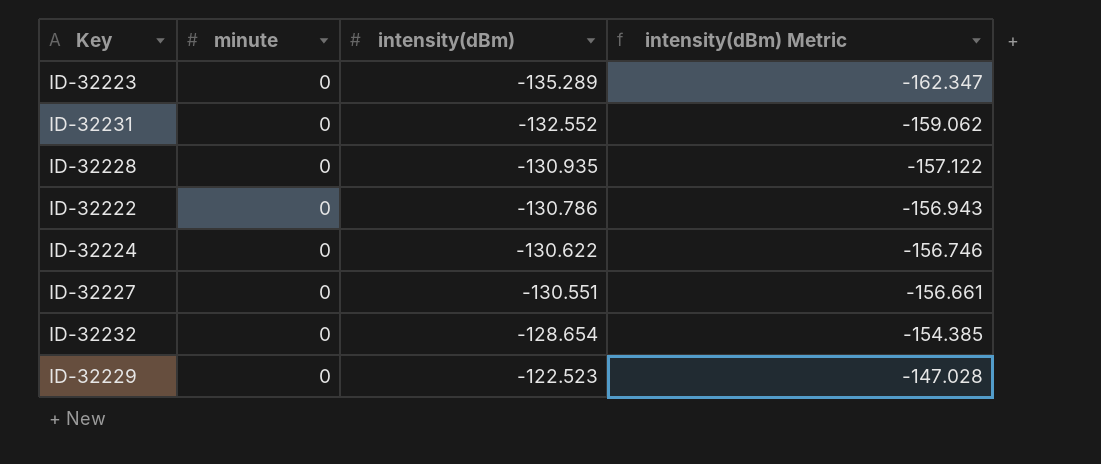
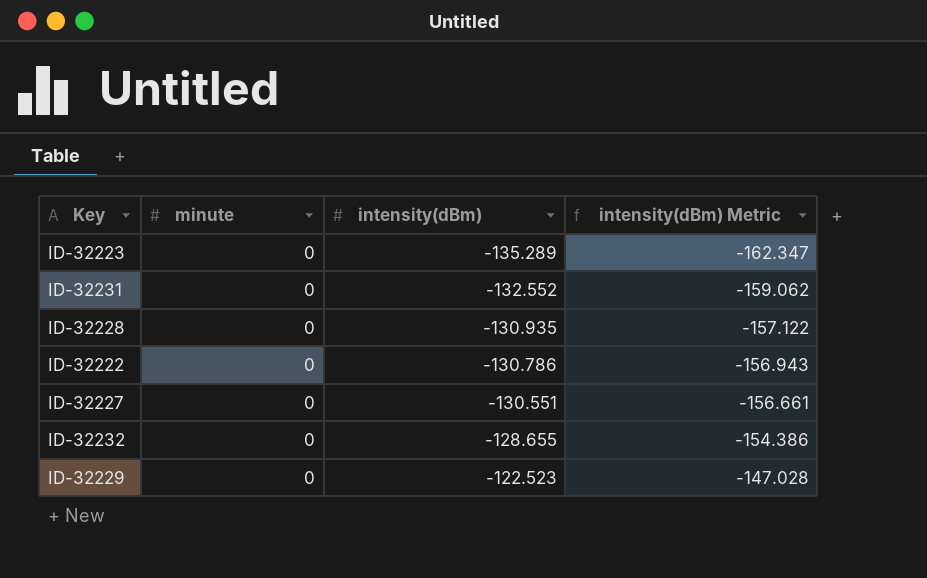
row ID-32224: 0 | -130.622 | -156.746 -> none
ID-32232 | intensity(dBm): -128.654 -> -128.655
ID-32232 | intensity(dBm) Metric: -154.385 -> -154.386

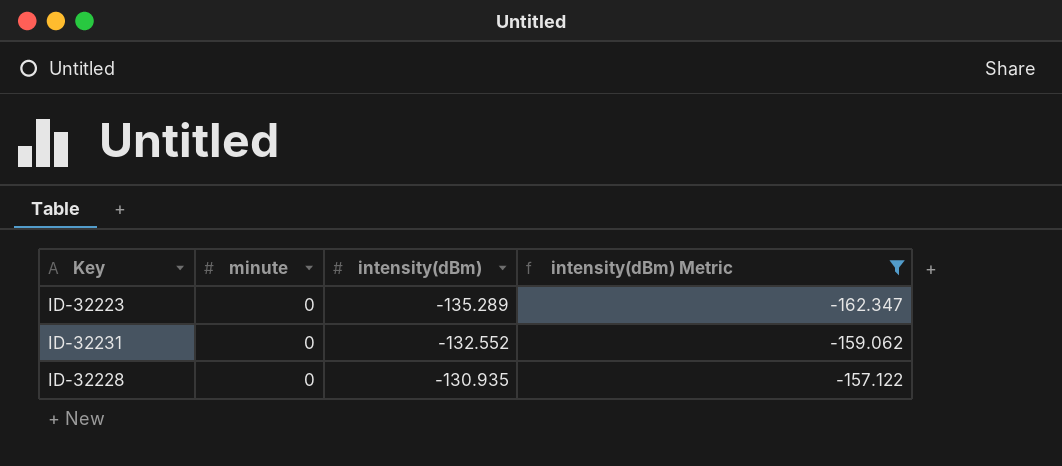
filter: none -> intensity(dBm) Metric <= -157.122

